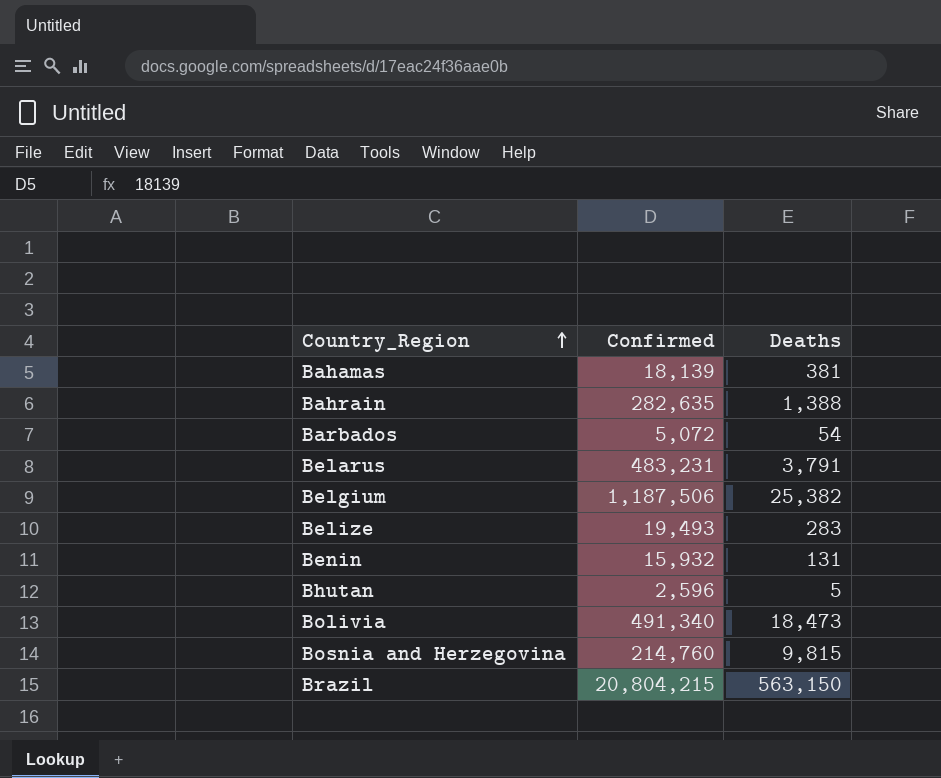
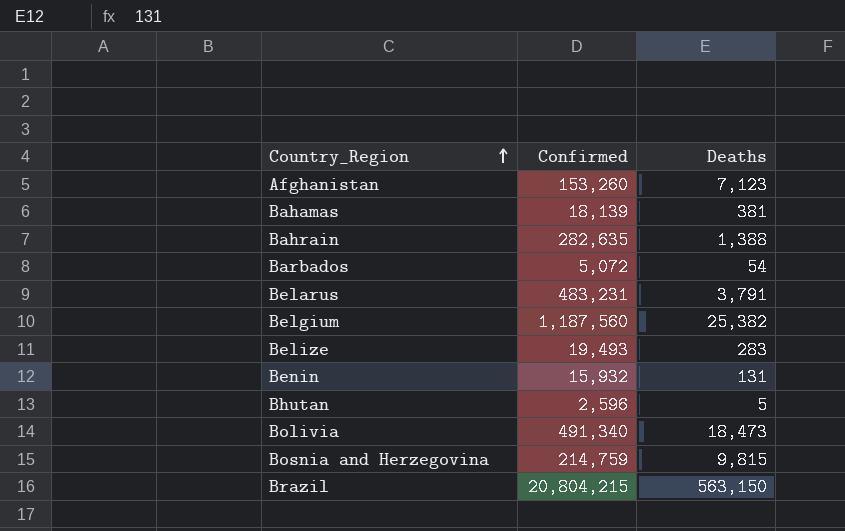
row Afghanistan: none -> 153,260 | 7,123
Belgium | Confirmed: 1,187,506 -> 1,187,560
Bosnia and Herzegovina | Confirmed: 214,760 -> 214,759

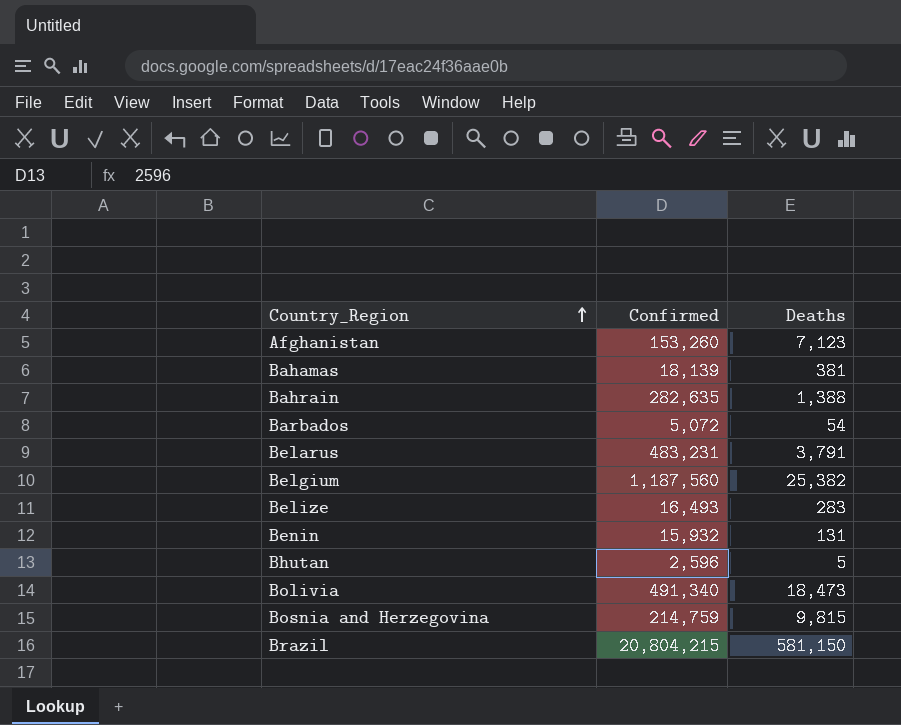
Belize | Confirmed: 19,493 -> 16,493
Brazil | Deaths: 563,150 -> 581,150

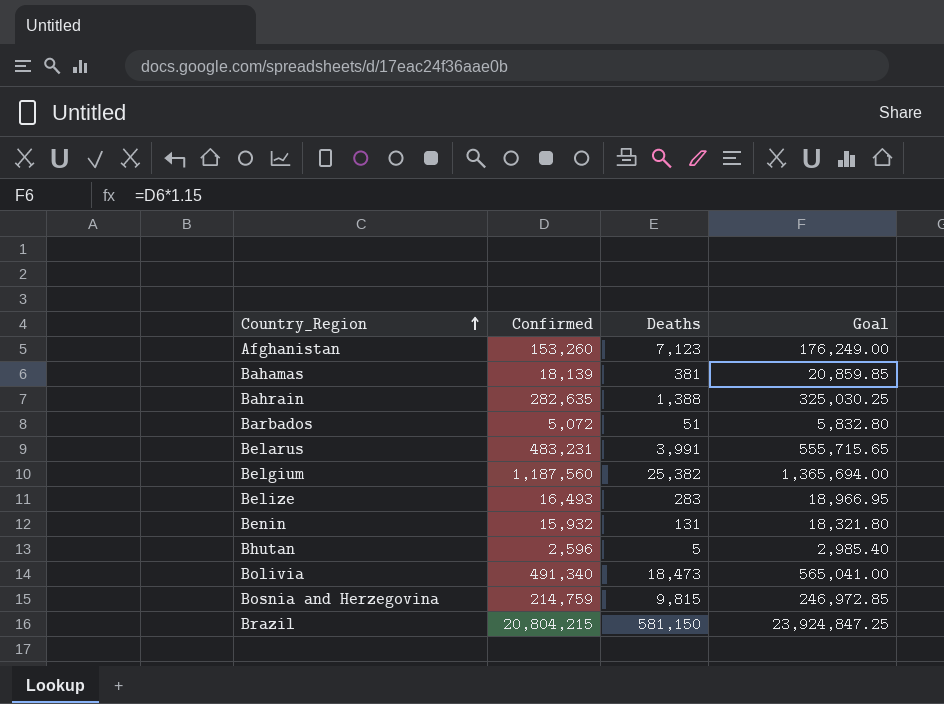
column Goal | formula: none -> [Confirmed] * 1.15
Barbados | Deaths: 54 -> 51
Belarus | Deaths: 3,791 -> 3,991

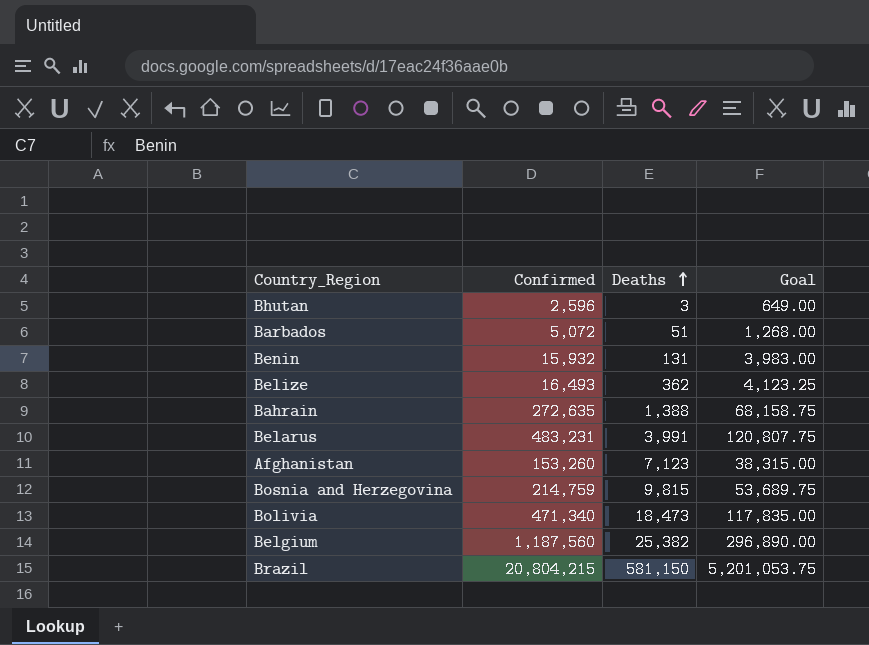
row order: Country_Region ascending -> Deaths ascending
column Goal | formula: [Confirmed] * 1.15 -> [Confirmed] * 0.25
row Bahamas: 18,139 | 381 | 20,859.85 -> none
Bhutan | Deaths: 5 -> 3
Belize | Deaths: 283 -> 362
Bahrain | Confirmed: 282,635 -> 272,635
Bolivia | Confirmed: 491,340 -> 471,340

